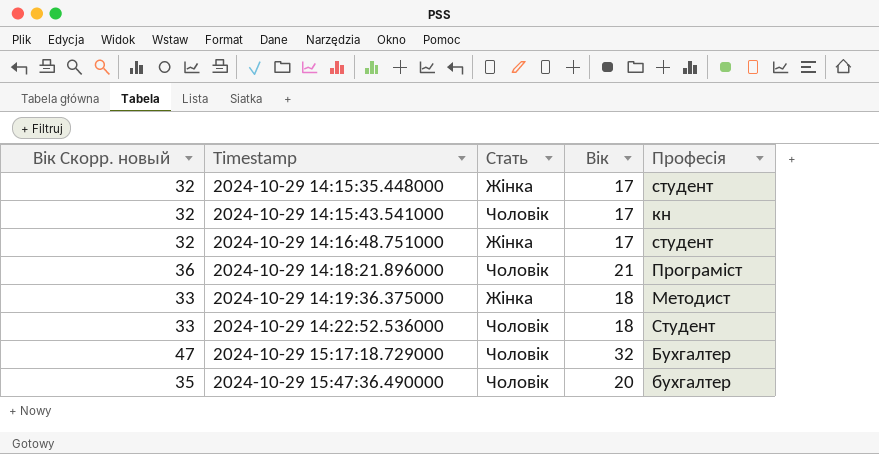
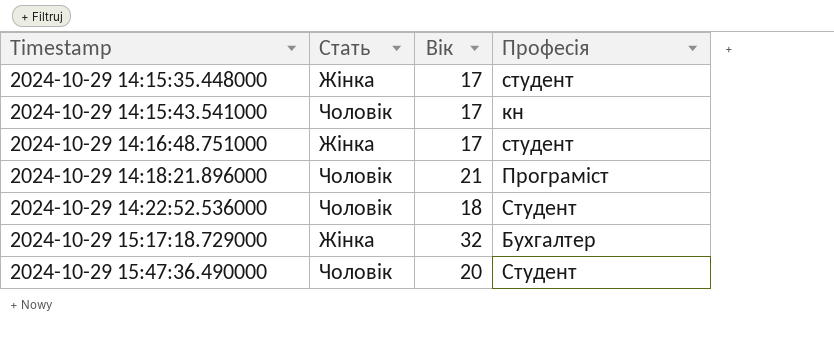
column Вік Скорр. новый | formula: [Вік] + 15 -> none
row 2024-10-29 14:19:36.375000: 33 | Жінка | 18 | Методист -> none
2024-10-29 15:17:18.729000 | Стать: Чоловік -> Жінка
2024-10-29 15:47:36.490000 | Професія: бухгалтер -> Студент

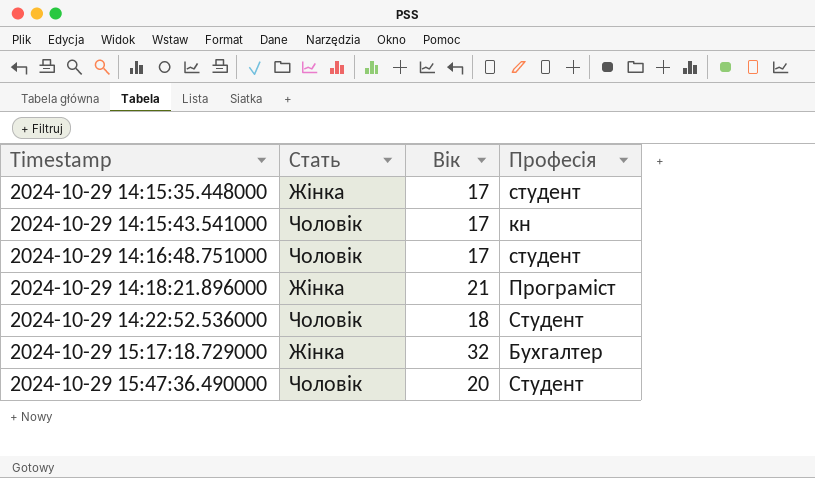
2024-10-29 14:16:48.751000 | Стать: Жінка -> Чоловік
2024-10-29 14:18:21.896000 | Стать: Чоловік -> Жінка

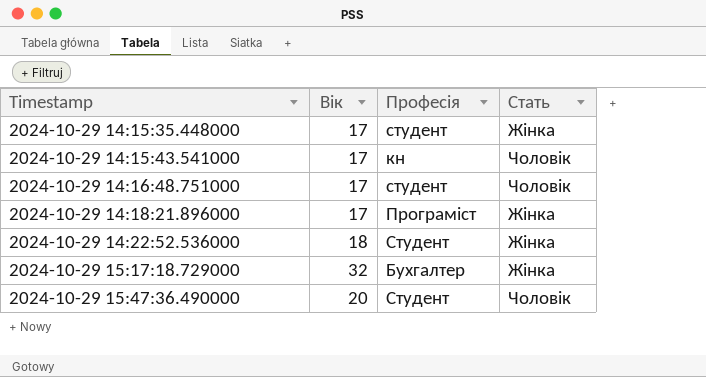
column Стать | position: 2 -> 4
2024-10-29 14:18:21.896000 | Вік: 21 -> 17
2024-10-29 14:22:52.536000 | Стать: Чоловік -> Жінка

